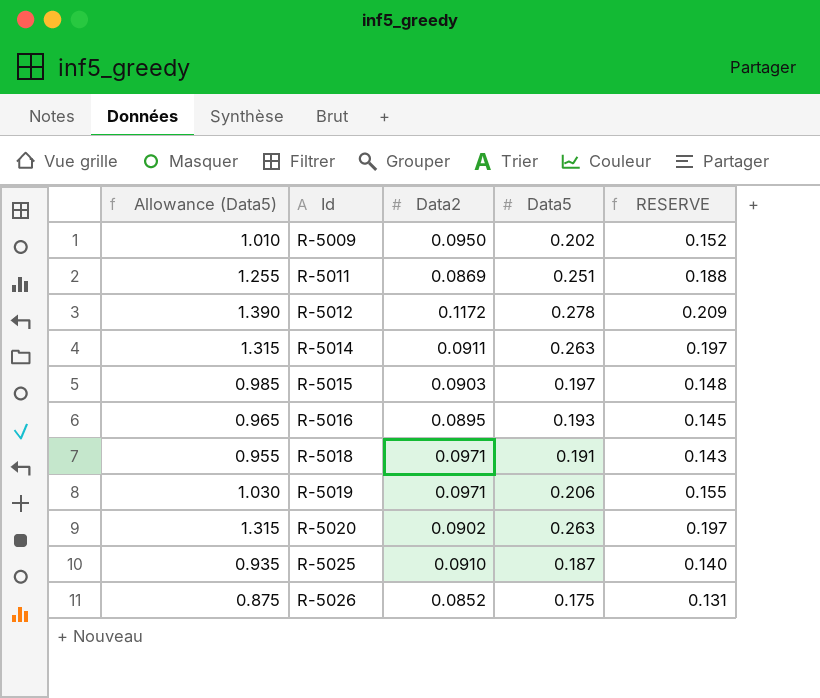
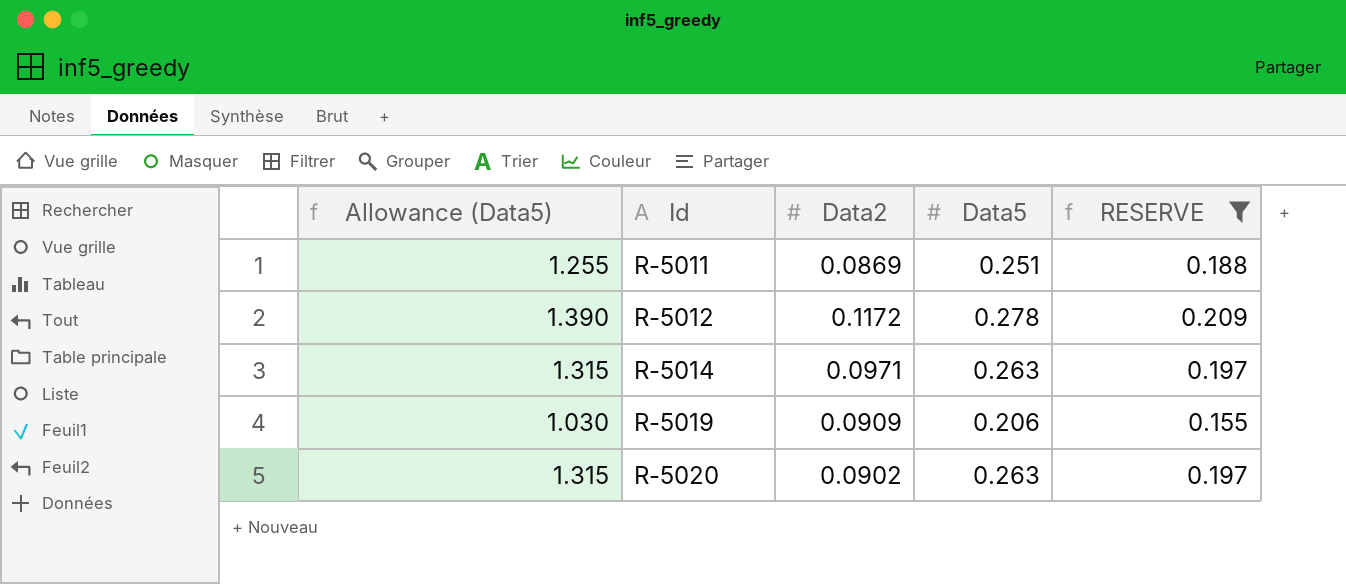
filter: none -> RESERVE >= 0.155
R-5014 | Data2: 0.0911 -> 0.0971
R-5019 | Data2: 0.0971 -> 0.0909

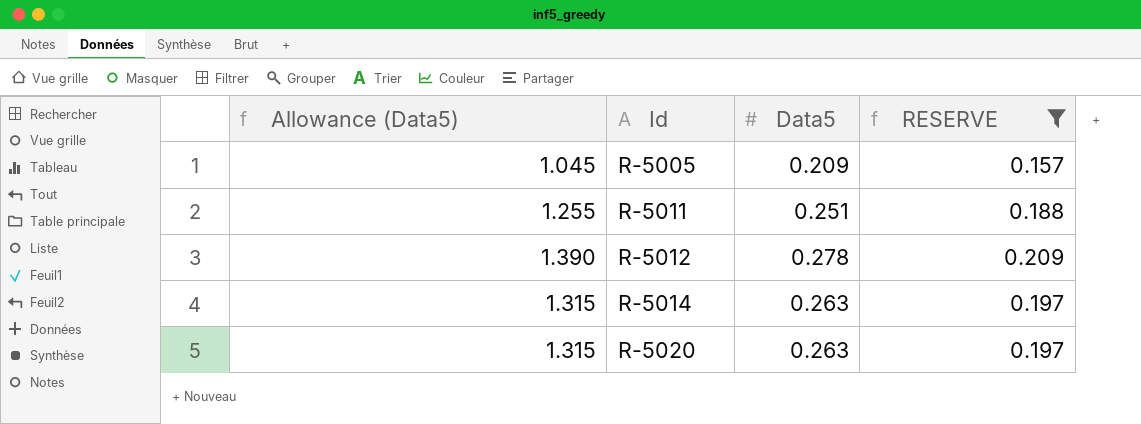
column Data2 | position: 3 -> none
row R-5019: 1.030 | 0.0909 | 0.206 | 0.155 -> none
row R-5005: none -> 1.045 | 0.209 | 0.157

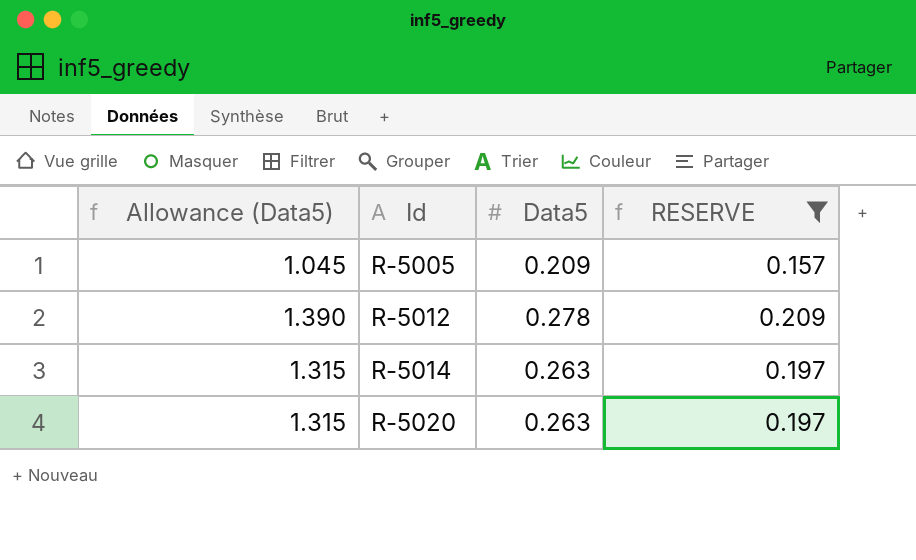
row R-5011: 1.255 | 0.251 | 0.188 -> none

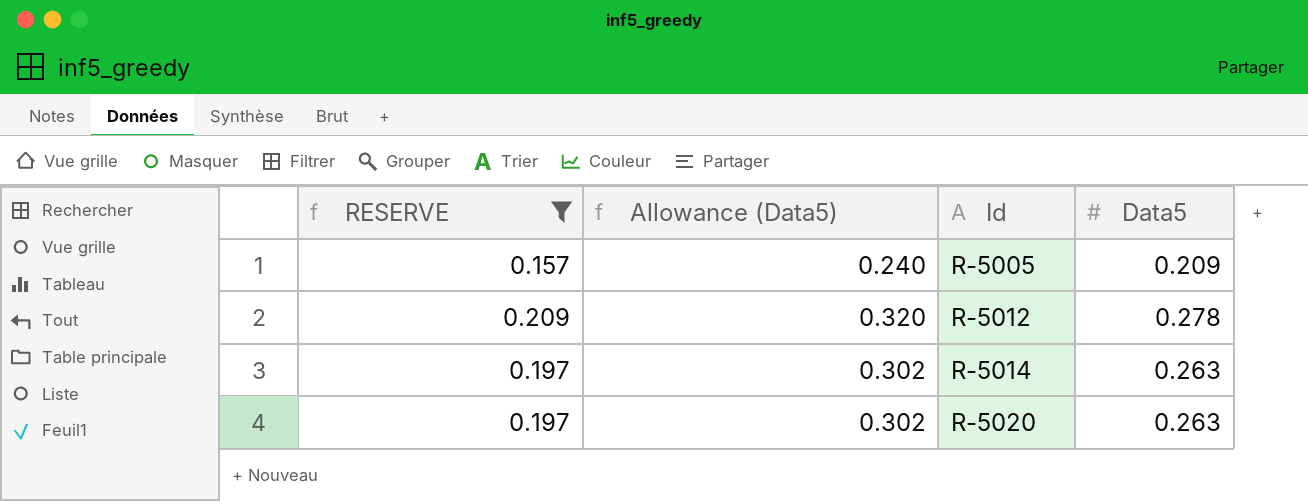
column RESERVE | position: 4 -> 1
column Allowance (Data5) | formula: [Data5] * 5 -> [Data5] * 1.15

